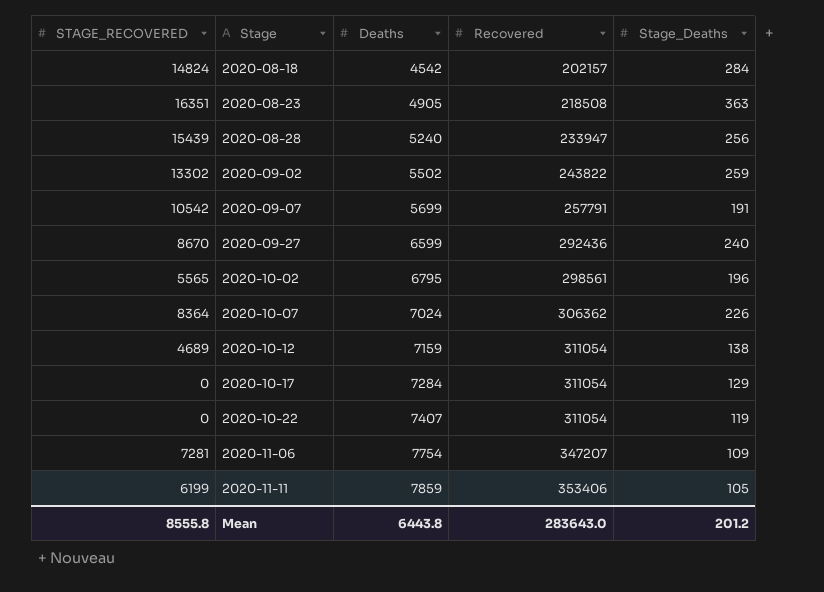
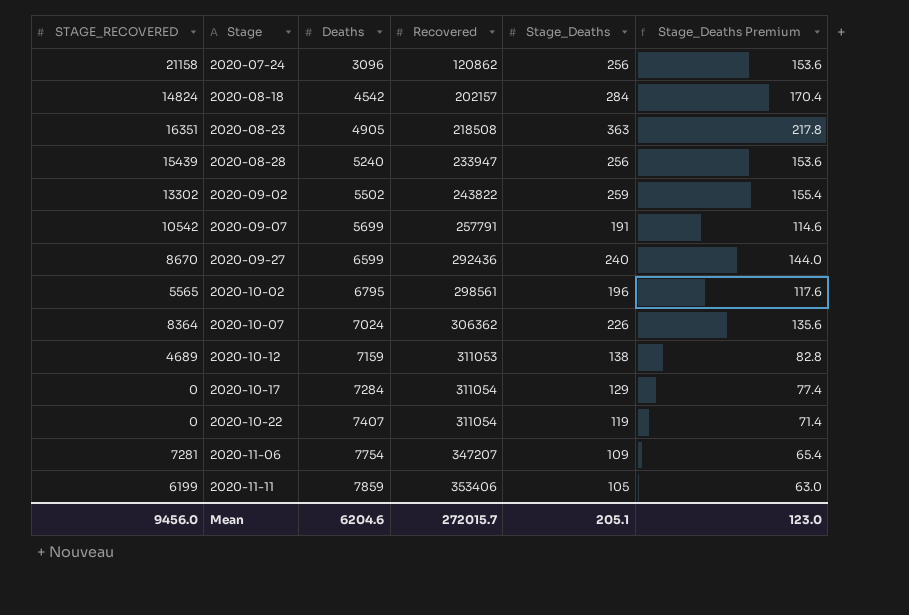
column Stage_Deaths Premium | formula: none -> [Stage_Deaths] * 0.6
row 2020-07-24: none -> 21158 | 3096 | 120862 | 256 | 153.6
2020-10-12 | Recovered: 311054 -> 311053
Mean | STAGE_RECOVERED: 8555.8 -> 9456.0
Mean | Deaths: 6443.8 -> 6204.6
Mean | Recovered: 283643.0 -> 272015.7
Mean | Stage_Deaths: 201.2 -> 205.1

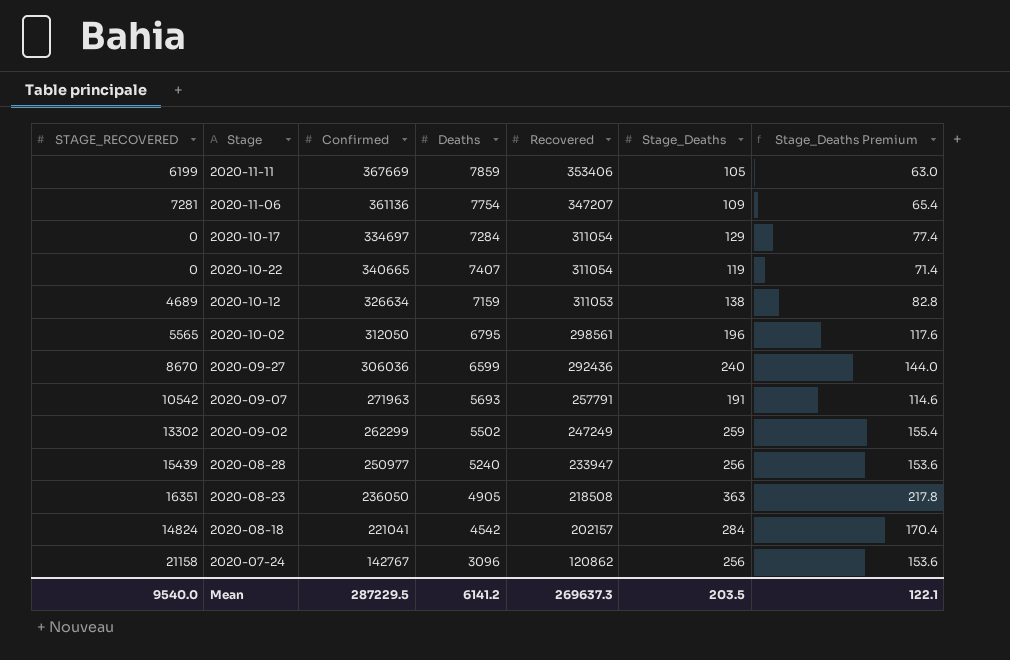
row order: Stage ascending -> Recovered descending
column Confirmed | position: none -> 3
row 2020-10-07: 8364 | 7024 | 306362 | 226 | 135.6 -> none
2020-09-07 | Deaths: 5699 -> 5693
2020-09-02 | Recovered: 243822 -> 247249
Mean | STAGE_RECOVERED: 9456.0 -> 9540.0
Mean | Deaths: 6204.6 -> 6141.2
Mean | Recovered: 272015.7 -> 269637.3
Mean | Stage_Deaths: 205.1 -> 203.5
Mean | Stage_Deaths Premium: 123.0 -> 122.1

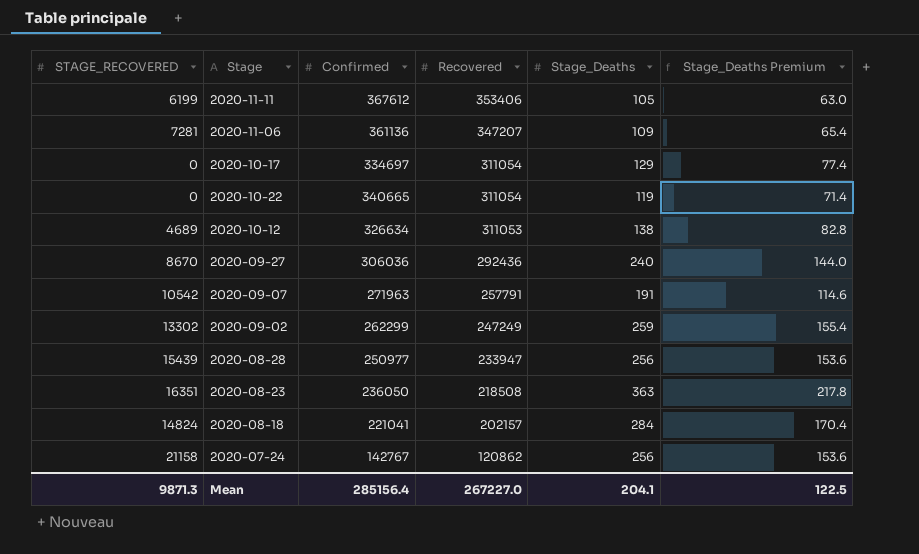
column Deaths | position: 4 -> none
row 2020-10-02: 5565 | 312050 | 6795 | 298561 | 196 | 117.6 -> none
2020-11-11 | Confirmed: 367669 -> 367612
Mean | STAGE_RECOVERED: 9540.0 -> 9871.3
Mean | Confirmed: 287229.5 -> 285156.4
Mean | Recovered: 269637.3 -> 267227.0
Mean | Stage_Deaths: 203.5 -> 204.1
Mean | Stage_Deaths Premium: 122.1 -> 122.5

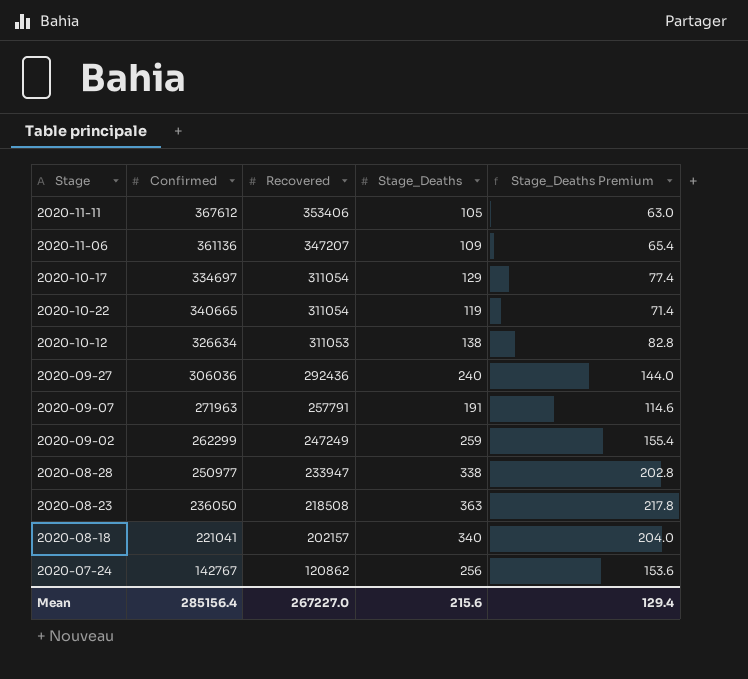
column STAGE_RECOVERED | position: 1 -> none
2020-08-28 | Stage_Deaths: 256 -> 338
2020-08-28 | Stage_Deaths Premium: 153.6 -> 202.8
2020-08-18 | Stage_Deaths: 284 -> 340
2020-08-18 | Stage_Deaths Premium: 170.4 -> 204.0
Mean | Stage_Deaths: 204.1 -> 215.6
Mean | Stage_Deaths Premium: 122.5 -> 129.4

